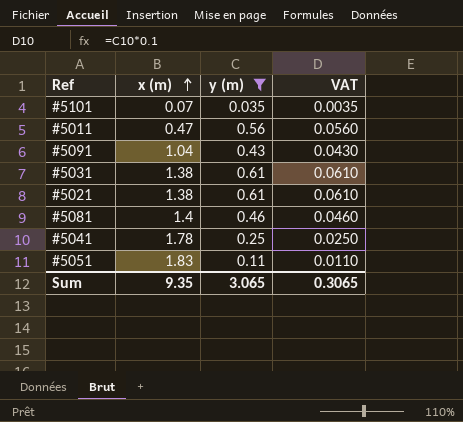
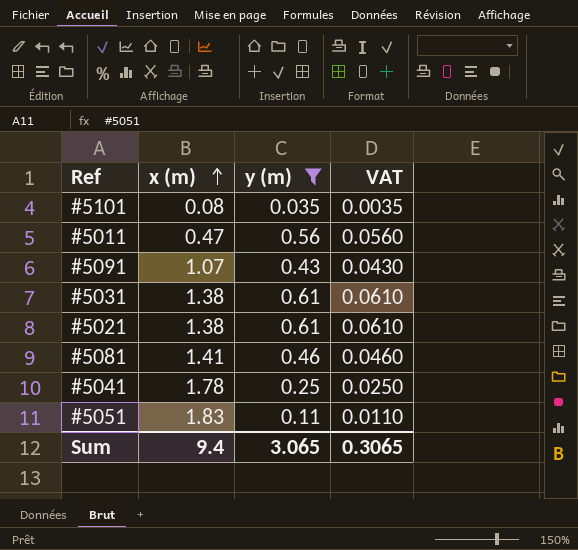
#5101 | x (m): 0.07 -> 0.08
#5091 | x (m): 1.04 -> 1.07
#5081 | x (m): 1.4 -> 1.41
Sum | x (m): 9.35 -> 9.4

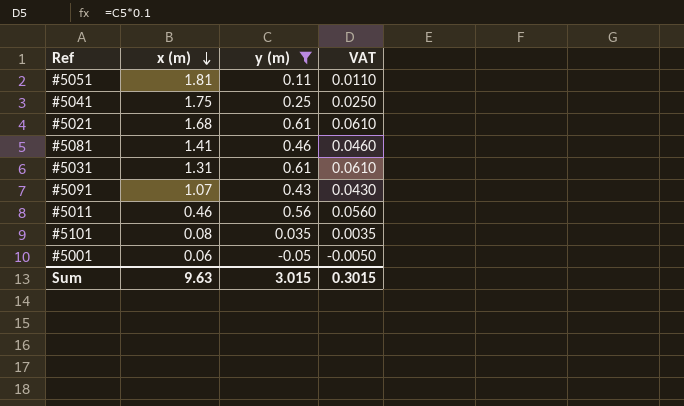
row order: x (m) ascending -> x (m) descending
#5051 | x (m): 1.83 -> 1.81
#5041 | x (m): 1.78 -> 1.75
#5021 | x (m): 1.38 -> 1.68
#5031 | x (m): 1.38 -> 1.31
#5011 | x (m): 0.47 -> 0.46
row #5001: none -> 0.06 | -0.05 | -0.0050
Sum | x (m): 9.4 -> 9.63
Sum | y (m): 3.065 -> 3.015
Sum | VAT: 0.3065 -> 0.3015

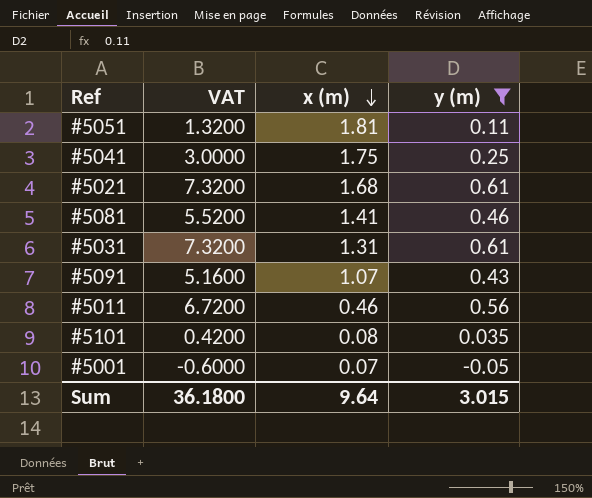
column VAT | formula: [y (m)] * 0.1 -> [y (m)] * 12
column VAT | position: 4 -> 2
#5001 | x (m): 0.06 -> 0.07
Sum | VAT: 0.3015 -> 36.1800
Sum | x (m): 9.63 -> 9.64

